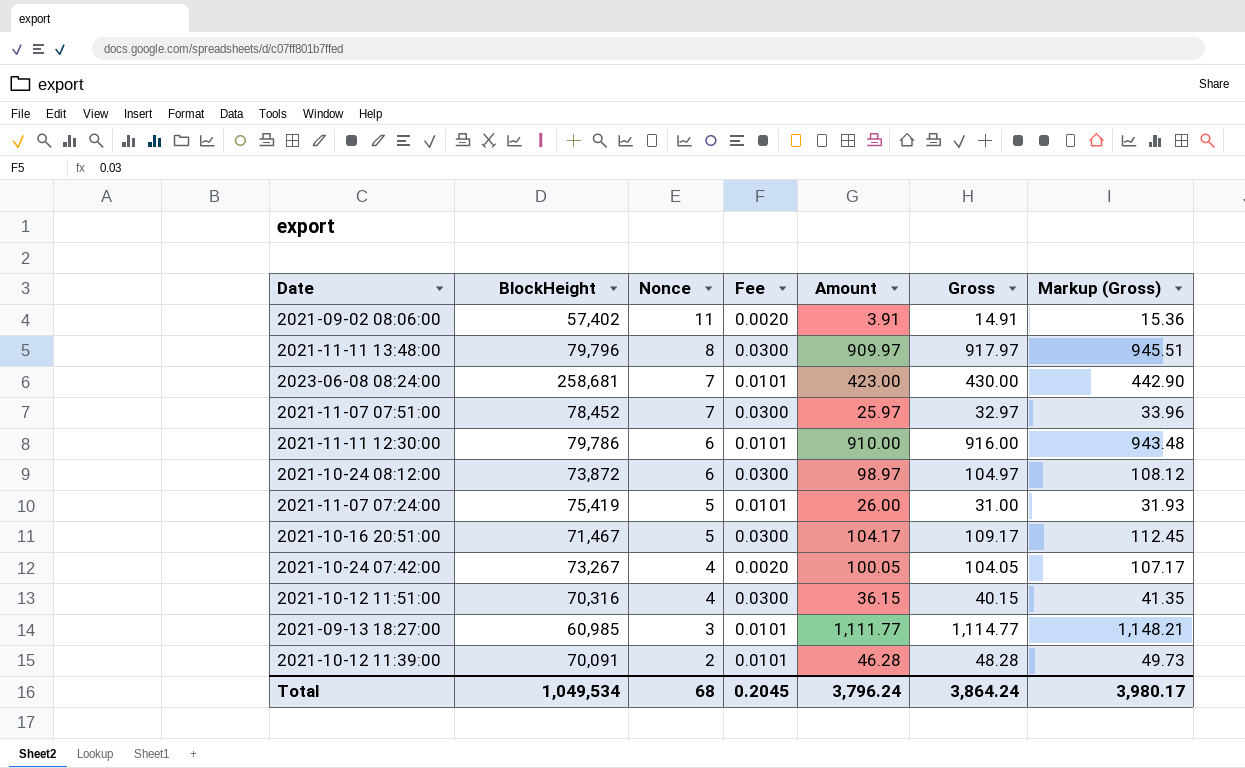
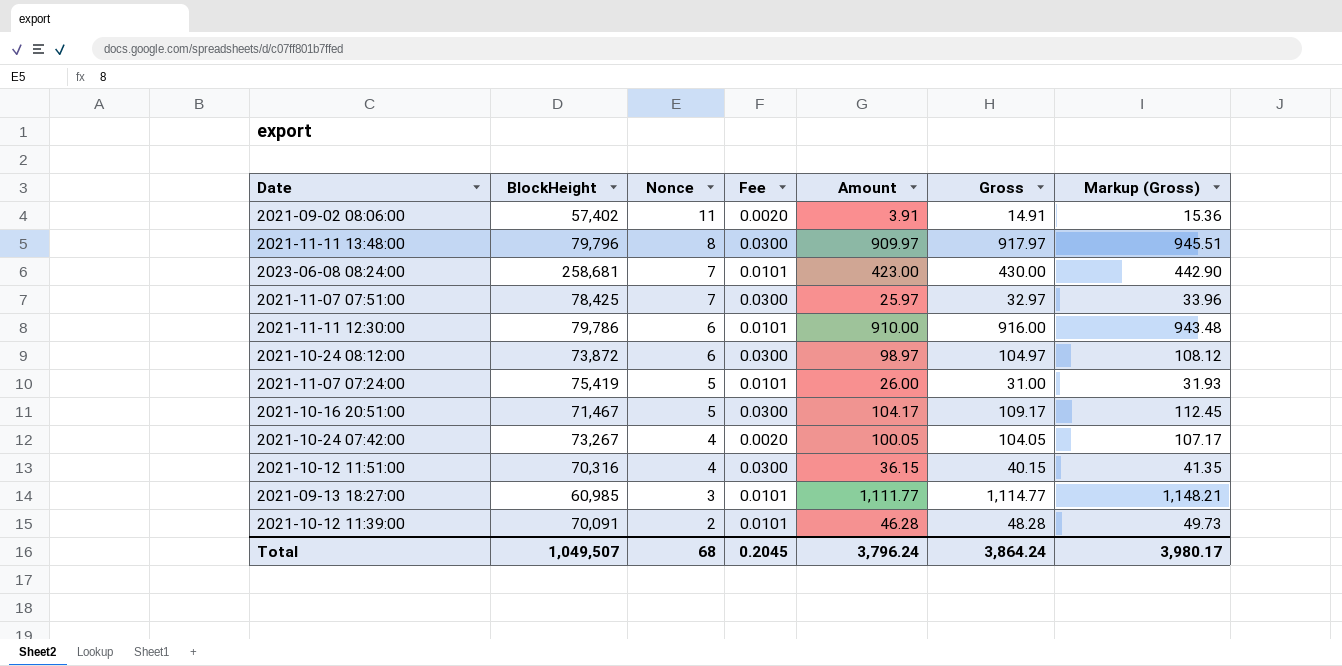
2021-11-07 07:51:00 | BlockHeight: 78,452 -> 78,425
Total | BlockHeight: 1,049,534 -> 1,049,507

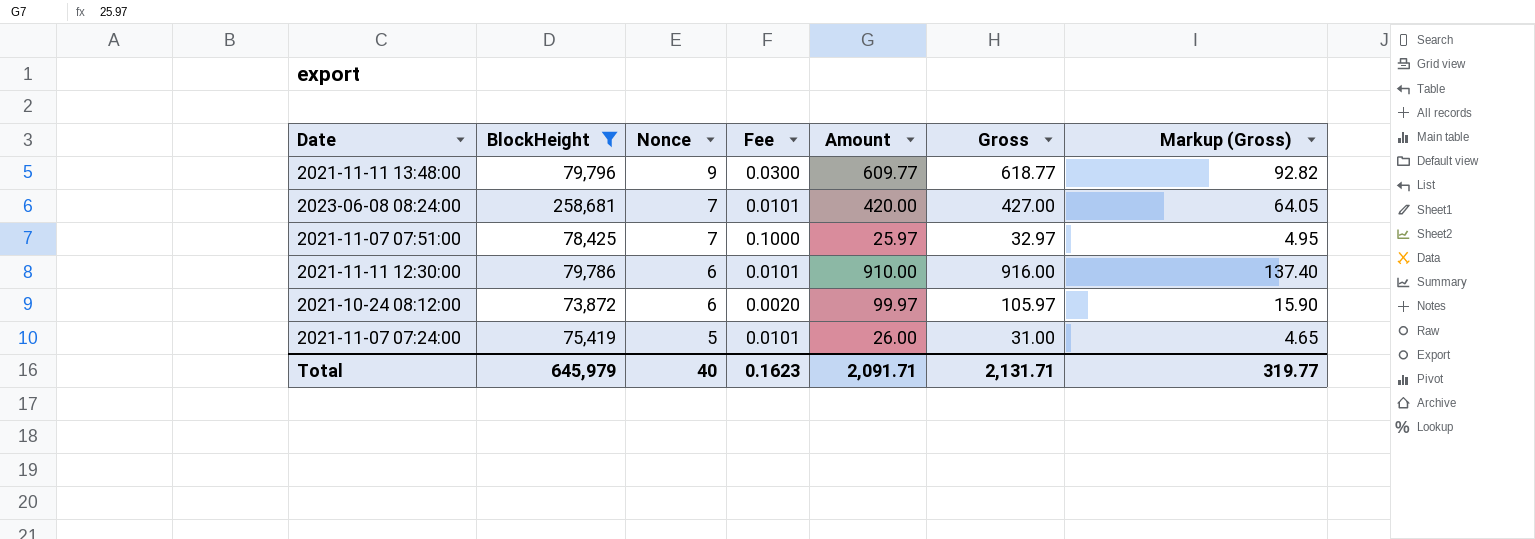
filter: none -> BlockHeight >= 73,872
column Markup (Gross) | formula: [Gross] * 1.03 -> [Gross] * 0.15
2021-11-11 13:48:00 | Nonce: 8 -> 9
2021-11-11 13:48:00 | Amount: 909.97 -> 609.77
2021-11-11 13:48:00 | Gross: 917.97 -> 618.77
2023-06-08 08:24:00 | Amount: 423.00 -> 420.00
2023-06-08 08:24:00 | Gross: 430.00 -> 427.00
2021-11-07 07:51:00 | Fee: 0.0300 -> 0.1000
2021-10-24 08:12:00 | Fee: 0.0300 -> 0.0020
2021-10-24 08:12:00 | Amount: 98.97 -> 99.97
2021-10-24 08:12:00 | Gross: 104.97 -> 105.97
Total | BlockHeight: 1,049,507 -> 645,979
Total | Nonce: 68 -> 40
Total | Fee: 0.2045 -> 0.1623
Total | Amount: 3,796.24 -> 2,091.71
Total | Gross: 3,864.24 -> 2,131.71
Total | Markup (Gross): 3,980.17 -> 319.77

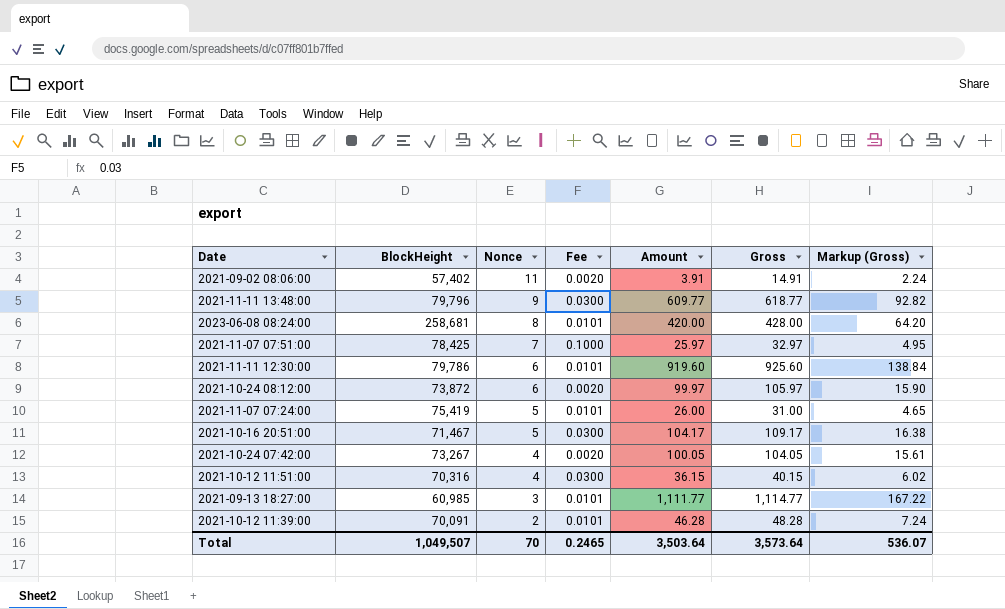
filter: BlockHeight >= 73,872 -> none
2023-06-08 08:24:00 | Nonce: 7 -> 8
2023-06-08 08:24:00 | Gross: 427.00 -> 428.00
2023-06-08 08:24:00 | Markup (Gross): 64.05 -> 64.20
2021-11-11 12:30:00 | Amount: 910.00 -> 919.60
2021-11-11 12:30:00 | Gross: 916.00 -> 925.60
2021-11-11 12:30:00 | Markup (Gross): 137.40 -> 138.84
Total | BlockHeight: 645,979 -> 1,049,507
Total | Nonce: 40 -> 70
Total | Fee: 0.1623 -> 0.2465
Total | Amount: 2,091.71 -> 3,503.64
Total | Gross: 2,131.71 -> 3,573.64
Total | Markup (Gross): 319.77 -> 536.07

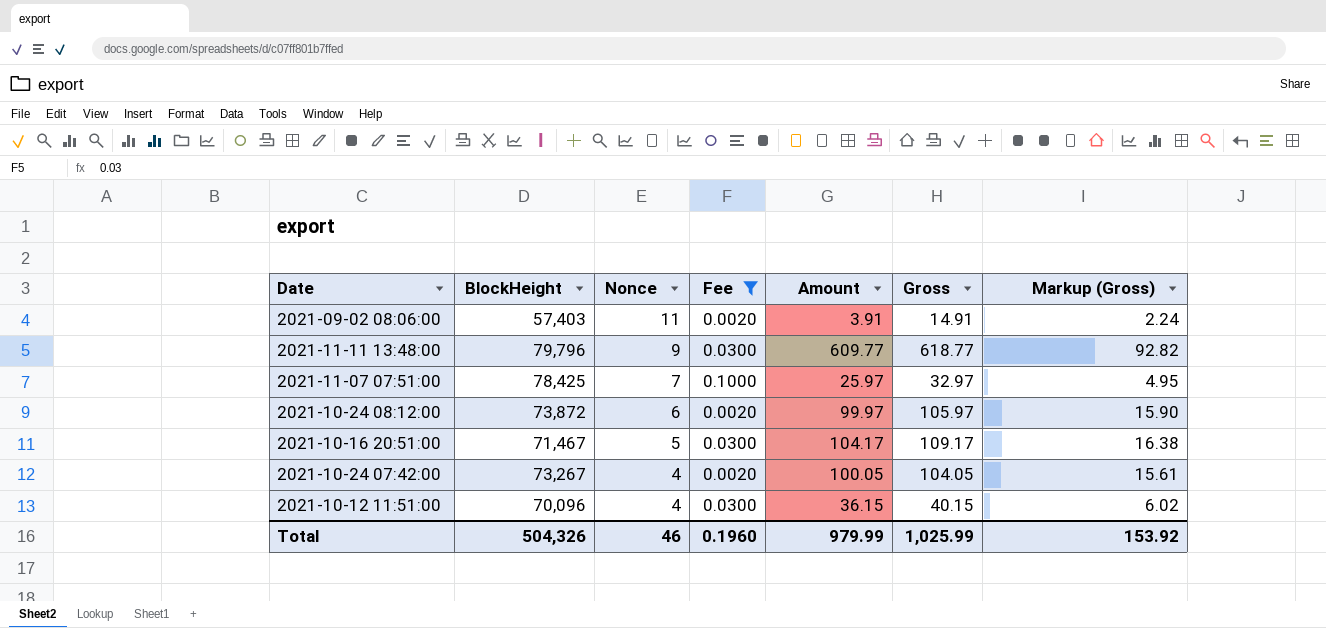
filter: none -> Fee != 0.0101
2021-09-02 08:06:00 | BlockHeight: 57,402 -> 57,403
2021-10-12 11:51:00 | BlockHeight: 70,316 -> 70,096
Total | BlockHeight: 1,049,507 -> 504,326
Total | Nonce: 70 -> 46
Total | Fee: 0.2465 -> 0.1960
Total | Amount: 3,503.64 -> 979.99
Total | Gross: 3,573.64 -> 1,025.99
Total | Markup (Gross): 536.07 -> 153.92

